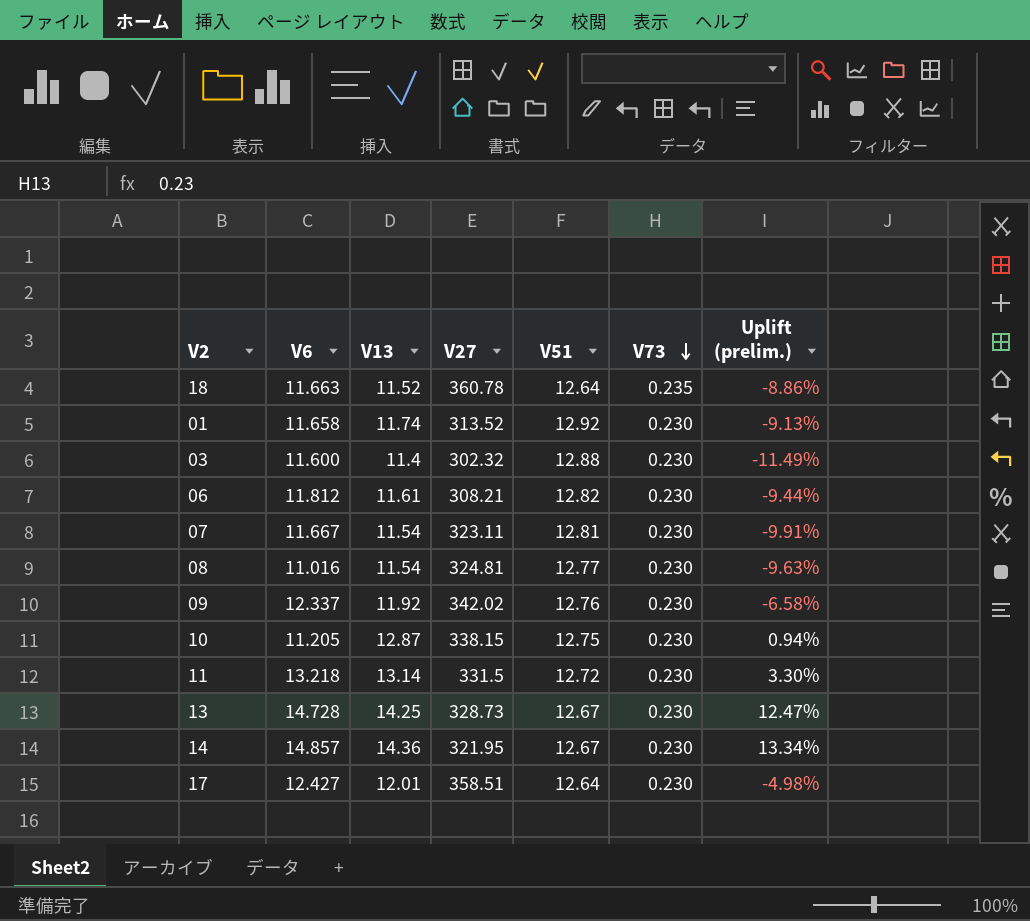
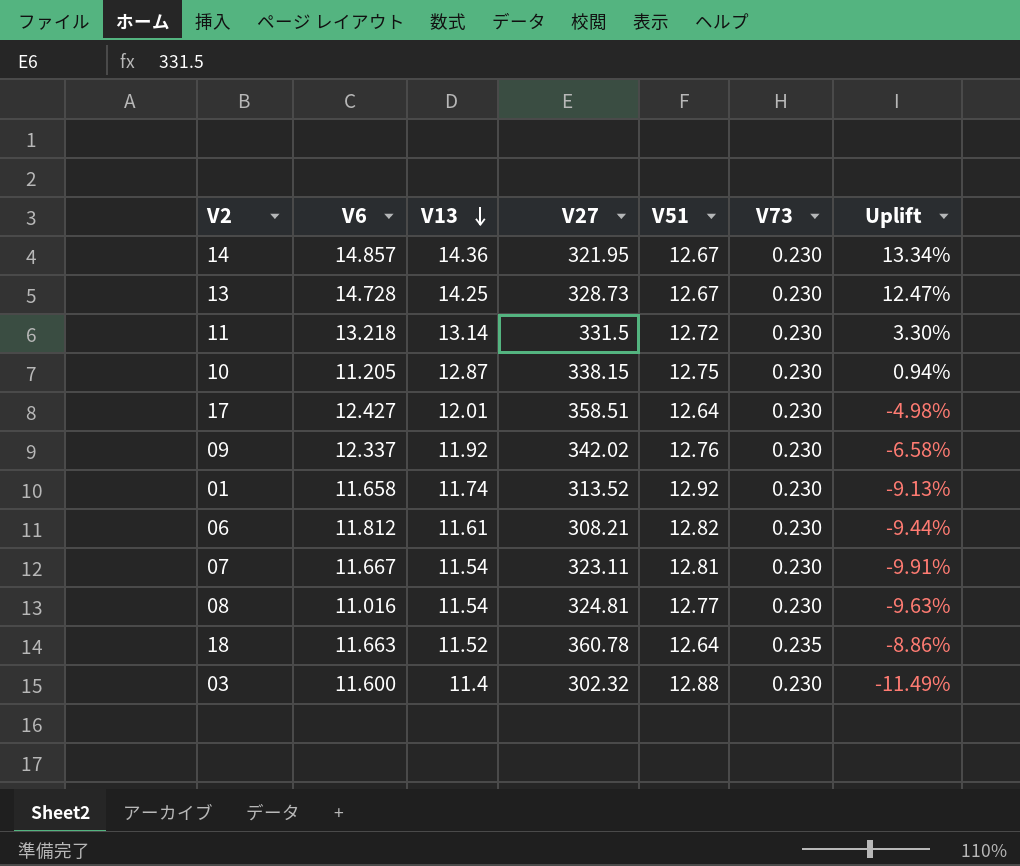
row order: V73 descending -> V13 descending
column name: Uplift (prelim.) -> Uplift

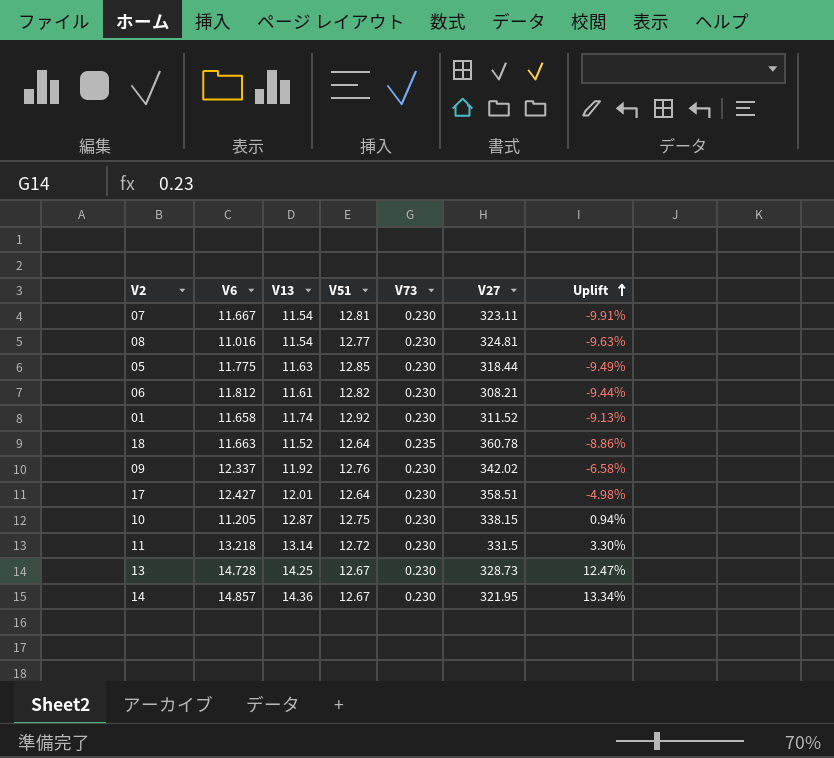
row order: V13 descending -> Uplift ascending
column V27 | position: 4 -> 6
row 03: 11.600 | 11.4 | 302.32 | 12.88 | 0.230 | -11.49% -> none
row 05: none -> 11.775 | 11.63 | 12.85 | 0.230 | 318.44 | -9.49%
01 | V27: 313.52 -> 311.52

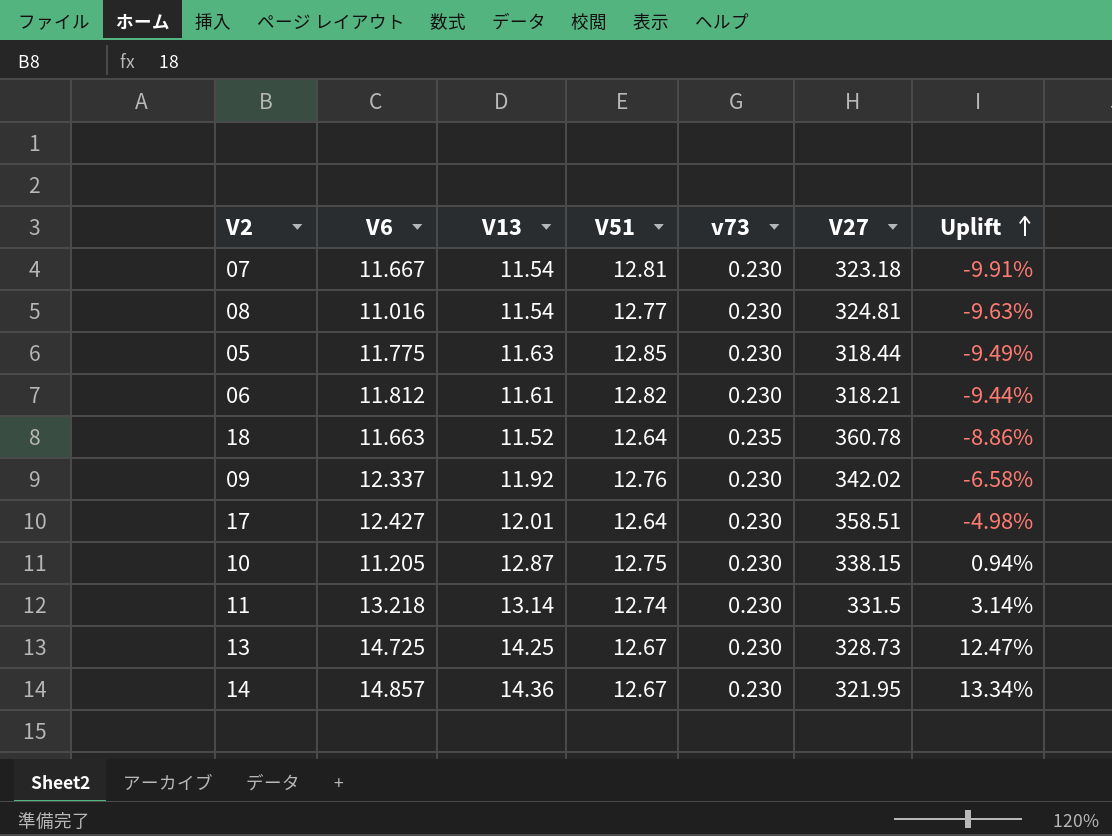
column name: V73 -> v73
row 01: 11.658 | 11.74 | 12.92 | 0.230 | 311.52 | -9.13% -> none
07 | V27: 323.11 -> 323.18
06 | V27: 308.21 -> 318.21
11 | V51: 12.72 -> 12.74
11 | Uplift: 3.30% -> 3.14%
13 | V6: 14.728 -> 14.725

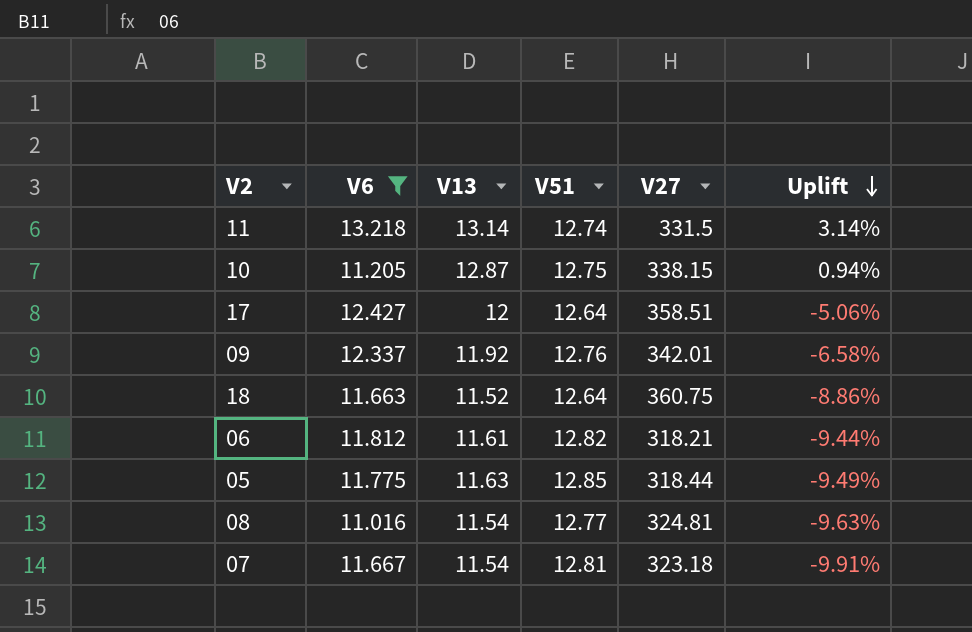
filter: none -> V6 <= 13.218
row order: Uplift ascending -> Uplift descending
column v73 | position: 5 -> none
17 | V13: 12.01 -> 12
17 | Uplift: -4.98% -> -5.06%
09 | V27: 342.02 -> 342.01
18 | V27: 360.78 -> 360.75

